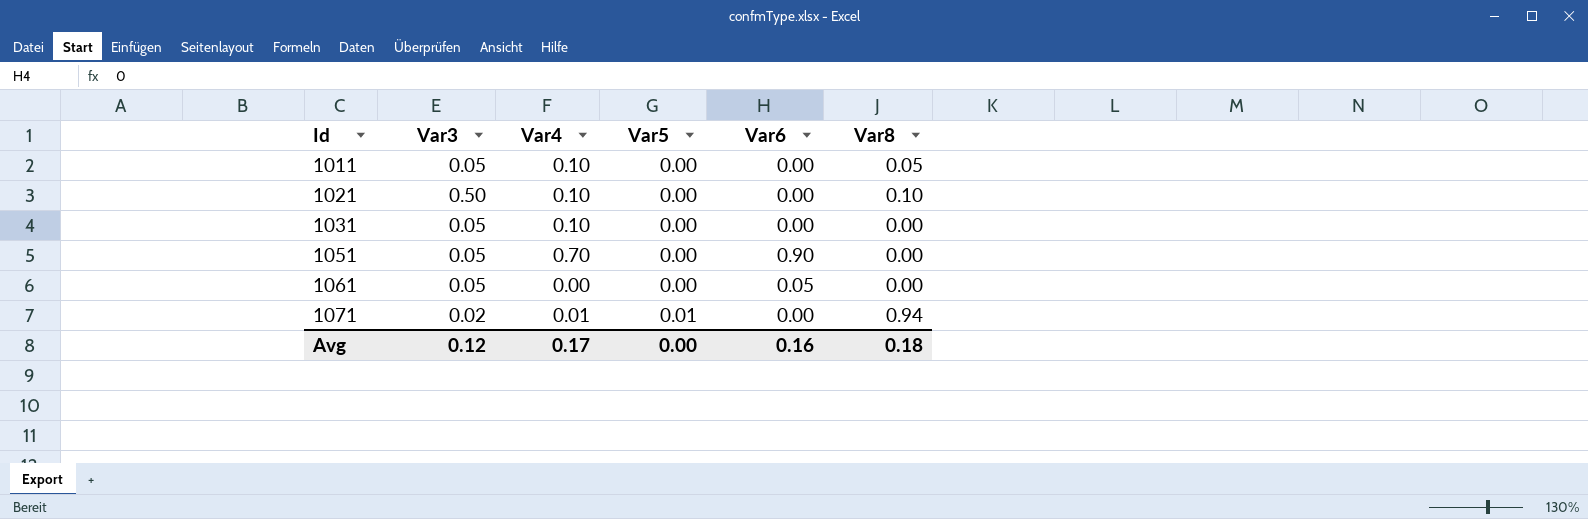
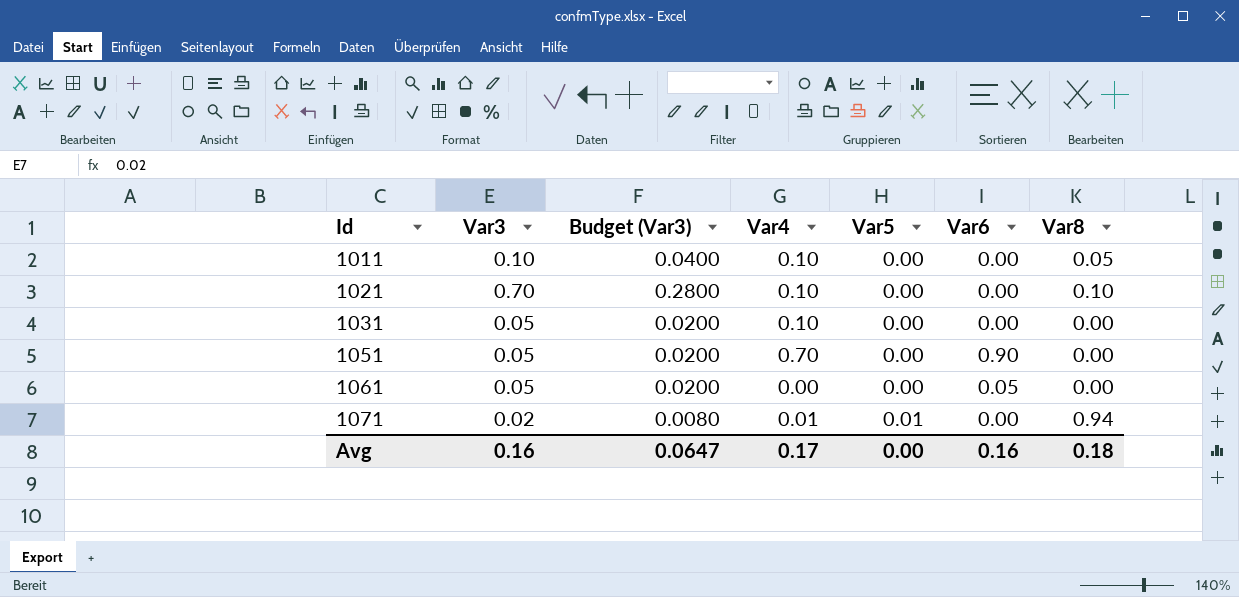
column Budget (Var3) | formula: none -> [Var3] * 0.4
1011 | Var3: 0.05 -> 0.10
1021 | Var3: 0.50 -> 0.70
Avg | Var3: 0.12 -> 0.16

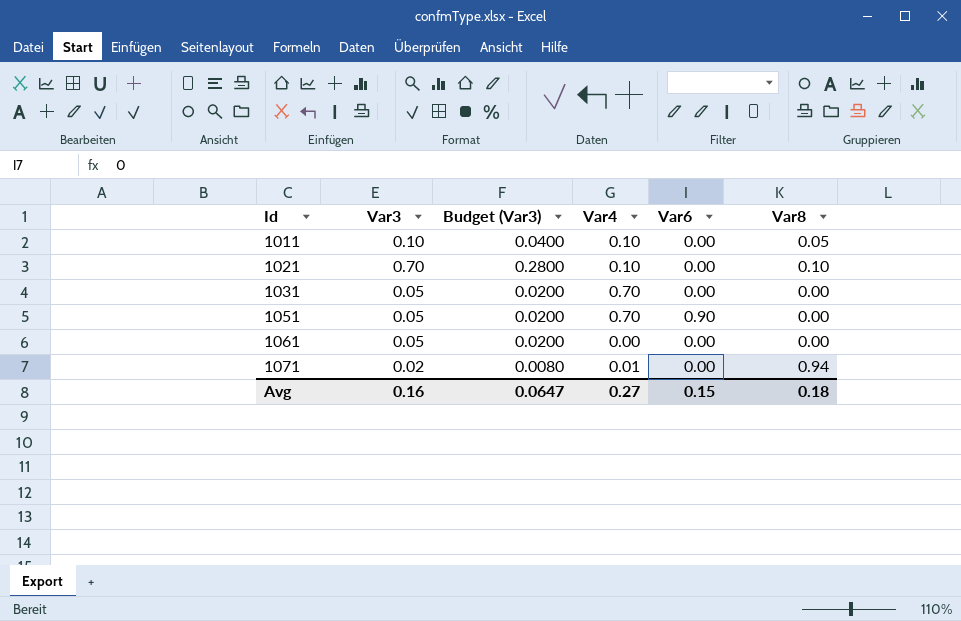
column Var5 | position: 5 -> none
1031 | Var4: 0.10 -> 0.70
1061 | Var6: 0.05 -> 0.00
Avg | Var4: 0.17 -> 0.27
Avg | Var6: 0.16 -> 0.15

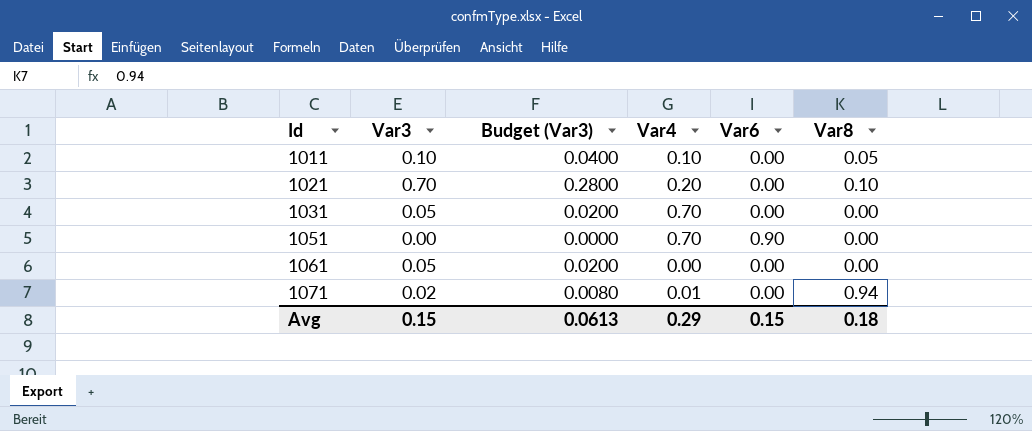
1021 | Var4: 0.10 -> 0.20
1051 | Var3: 0.05 -> 0.00
1051 | Budget (Var3): 0.0200 -> 0.0000
Avg | Var3: 0.16 -> 0.15
Avg | Budget (Var3): 0.0647 -> 0.0613
Avg | Var4: 0.27 -> 0.29

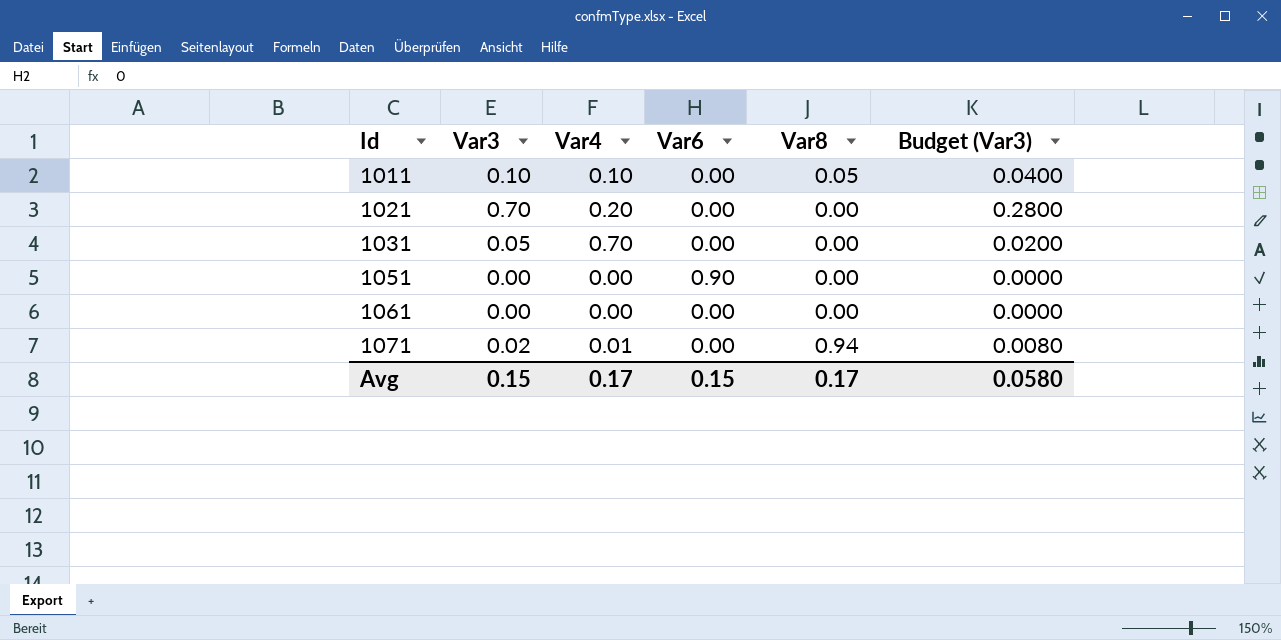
column Budget (Var3) | position: 3 -> 6
1021 | Var8: 0.10 -> 0.00
1051 | Var4: 0.70 -> 0.00
1061 | Var3: 0.05 -> 0.00
1061 | Budget (Var3): 0.0200 -> 0.0000
Avg | Var4: 0.29 -> 0.17
Avg | Var8: 0.18 -> 0.17
Avg | Budget (Var3): 0.0613 -> 0.0580

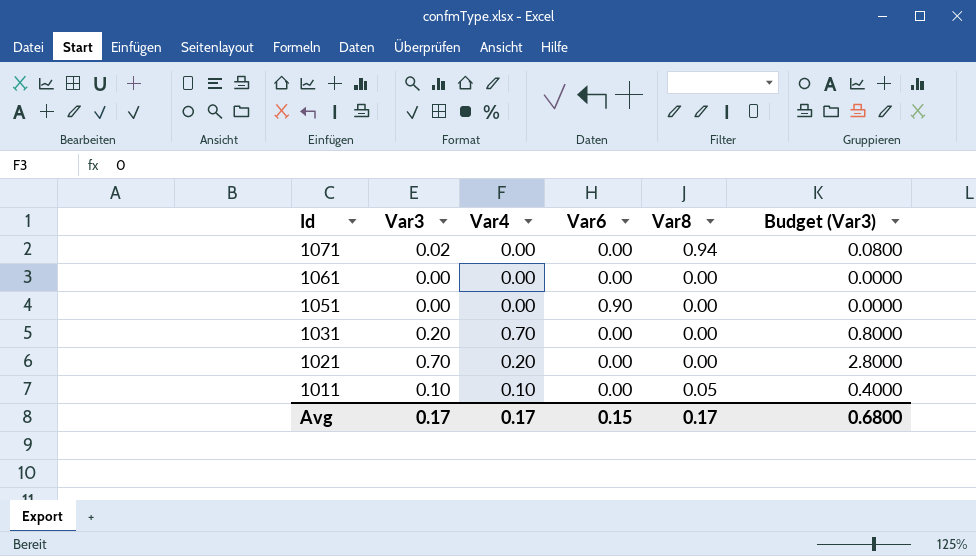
row order: Id ascending -> Id descending
column Budget (Var3) | formula: [Var3] * 0.4 -> [Var3] * 4
1071 | Var4: 0.01 -> 0.00
1031 | Var3: 0.05 -> 0.20
Avg | Var3: 0.15 -> 0.17
Avg | Budget (Var3): 0.0580 -> 0.6800

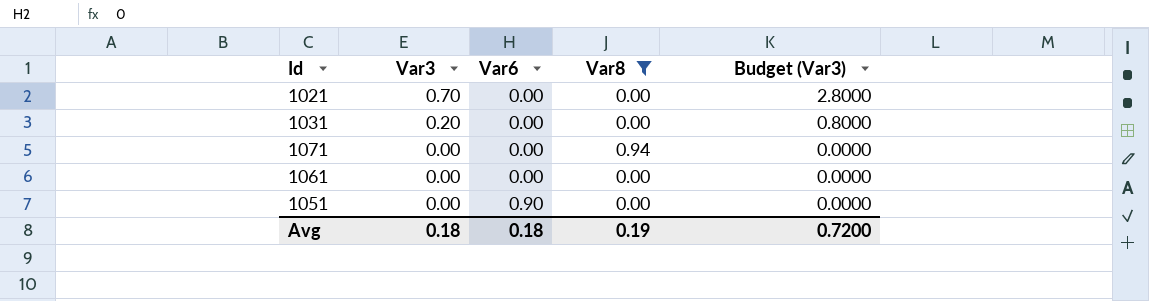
filter: none -> Var8 != 0.05
row order: Id descending -> Var3 descending
column Var4 | position: 3 -> none
1071 | Var3: 0.02 -> 0.00
1071 | Budget (Var3): 0.0800 -> 0.0000
Avg | Var3: 0.17 -> 0.18
Avg | Var6: 0.15 -> 0.18
Avg | Var8: 0.17 -> 0.19
Avg | Budget (Var3): 0.6800 -> 0.7200

